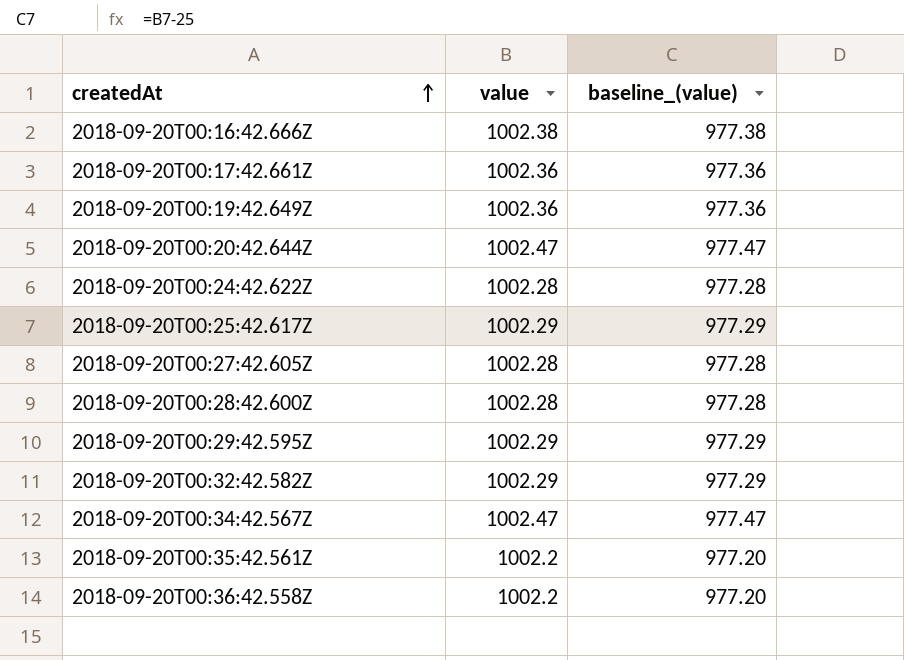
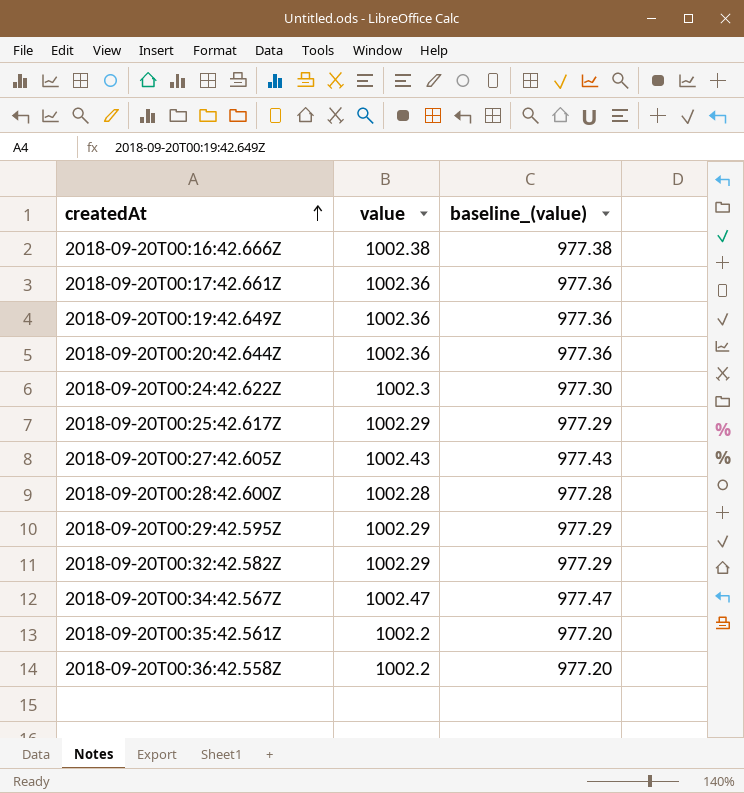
2018-09-20T00:20:42.644Z | value: 1002.47 -> 1002.36
2018-09-20T00:20:42.644Z | baseline_(value): 977.47 -> 977.36
2018-09-20T00:24:42.622Z | value: 1002.28 -> 1002.3
2018-09-20T00:24:42.622Z | baseline_(value): 977.28 -> 977.30
2018-09-20T00:27:42.605Z | value: 1002.28 -> 1002.43
2018-09-20T00:27:42.605Z | baseline_(value): 977.28 -> 977.43

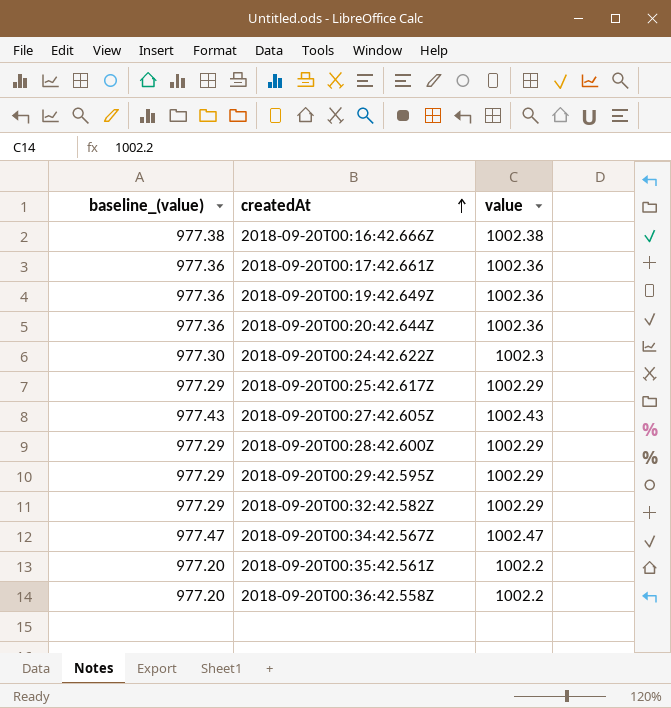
column baseline_(value) | position: 3 -> 1
2018-09-20T00:28:42.600Z | baseline_(value): 977.28 -> 977.29
2018-09-20T00:28:42.600Z | value: 1002.28 -> 1002.29

